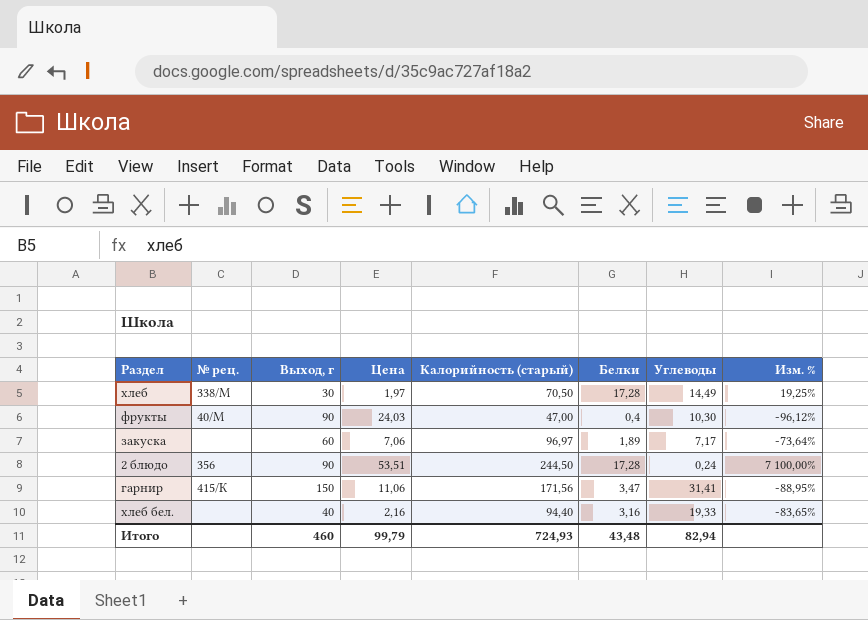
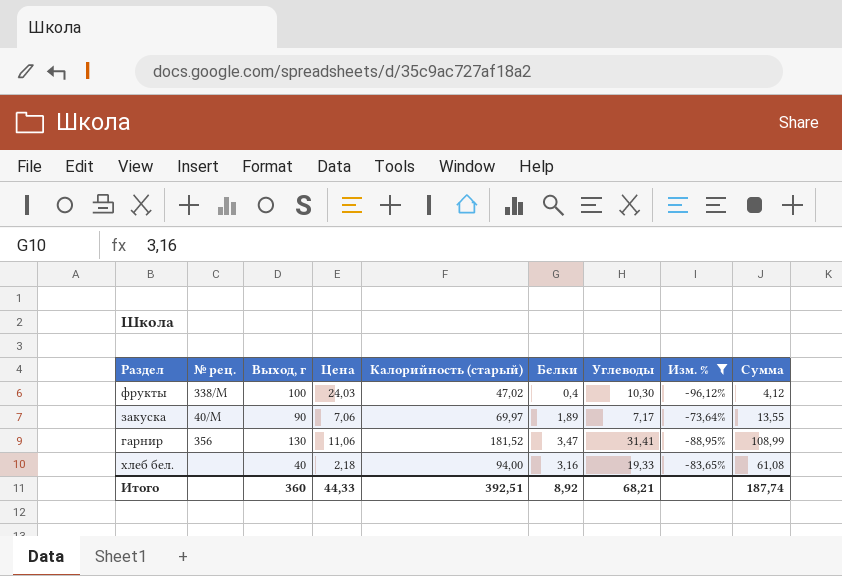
filter: none -> Изм. % <= -73,64%
column Сумма | formula: none -> [Белки] * [Углеводы]
фрукты | № рец.: 40/М -> 338/М
фрукты | Выход, г: 90 -> 100
фрукты | Калорийность (старый): 47,00 -> 47,02
закуска | № рец.: none -> 40/М
закуска | Выход, г: 60 -> 90
закуска | Калорийность (старый): 96,97 -> 69,97
гарнир | № рец.: 415/К -> 356
гарнир | Выход, г: 150 -> 130
гарнир | Калорийность (старый): 171,56 -> 181,52
хлеб бел. | Цена: 2,16 -> 2,18
хлеб бел. | Калорийность (старый): 94,40 -> 94,00
Итого | Выход, г: 460 -> 360
Итого | Цена: 99,79 -> 44,33
Итого | Калорийность (старый): 724,93 -> 392,51
Итого | Белки: 43,48 -> 8,92
Итого | Углеводы: 82,94 -> 68,21

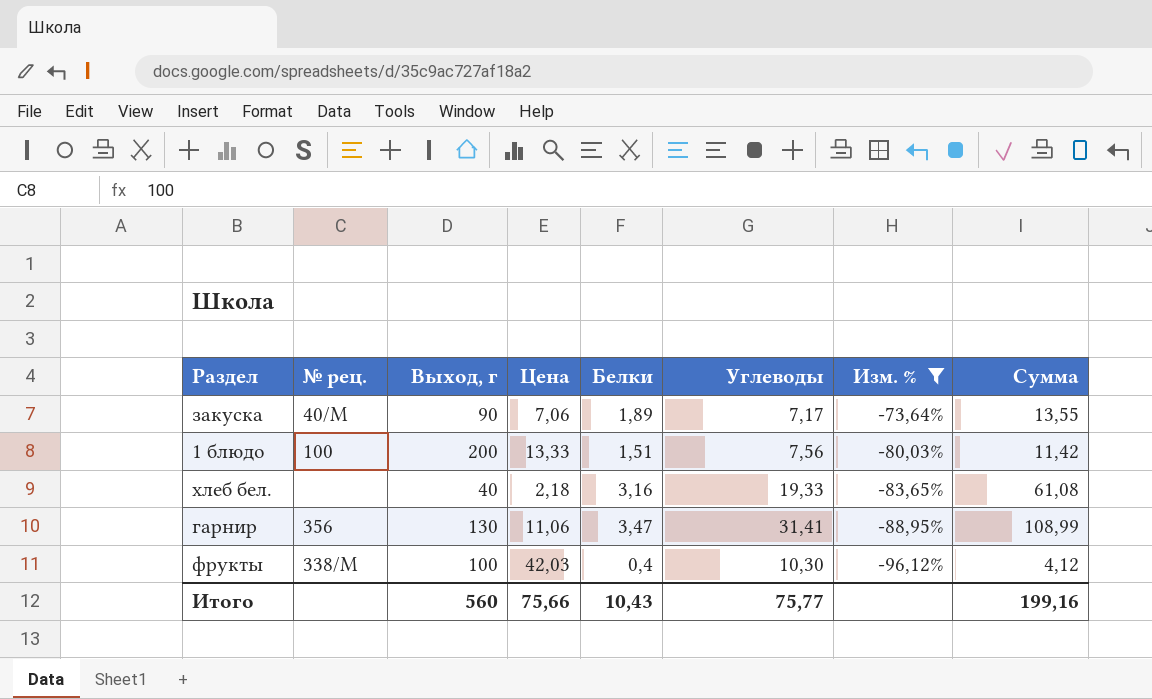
row order: none -> Изм. % descending
column Калорийность (старый) | position: 5 -> none
row 1 блюдо: none -> 100 | 200 | 13,33 | 1,51 | 7,56 | -80,03% | 11,42
фрукты | Цена: 24,03 -> 42,03
Итого | Выход, г: 360 -> 560
Итого | Цена: 44,33 -> 75,66
Итого | Белки: 8,92 -> 10,43
Итого | Углеводы: 68,21 -> 75,77
Итого | Сумма: 187,74 -> 199,16

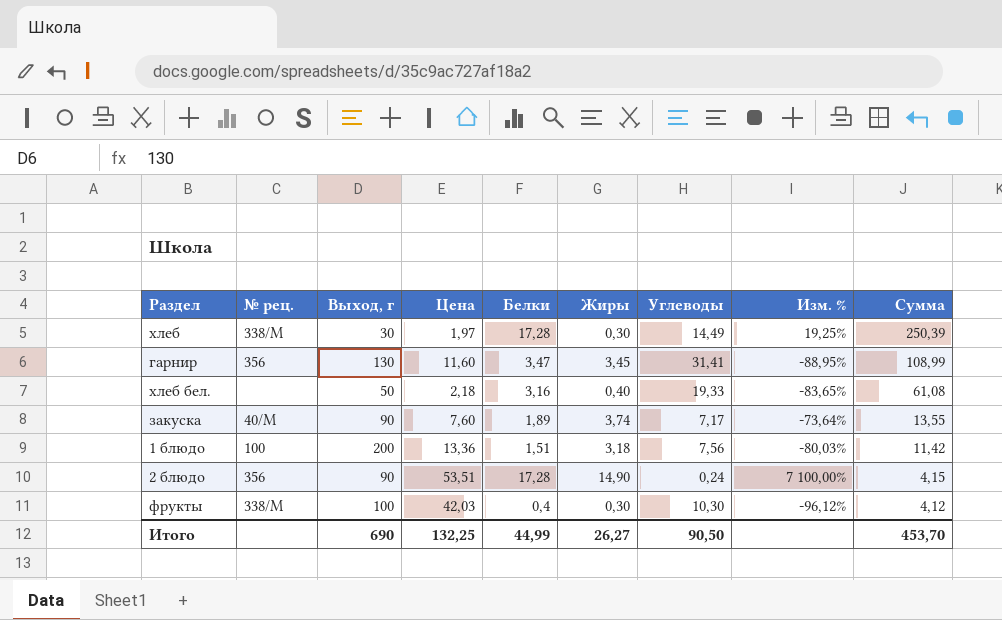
filter: Изм. % <= -73,64% -> none
row order: Изм. % descending -> Сумма descending
column Жиры | position: none -> 6
гарнир | Цена: 11,06 -> 11,60
хлеб бел. | Выход, г: 40 -> 50
закуска | Цена: 7,06 -> 7,60
1 блюдо | Цена: 13,33 -> 13,36
Итого | Выход, г: 560 -> 690
Итого | Цена: 75,66 -> 132,25
Итого | Белки: 10,43 -> 44,99
Итого | Углеводы: 75,77 -> 90,50
Итого | Сумма: 199,16 -> 453,70

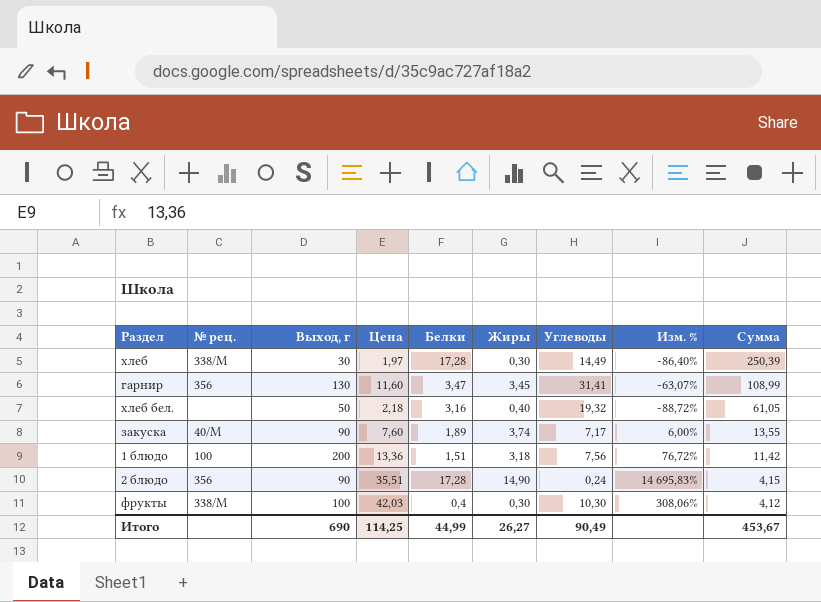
column Изм. % | formula: ([Белки] - [Углеводы]) / [Углеводы] -> ([Цена] - [Углеводы]) / [Углеводы]
хлеб бел. | Углеводы: 19,33 -> 19,32
хлеб бел. | Сумма: 61,08 -> 61,05
2 блюдо | Цена: 53,51 -> 35,51
Итого | Цена: 132,25 -> 114,25
Итого | Углеводы: 90,50 -> 90,49
Итого | Сумма: 453,70 -> 453,67

